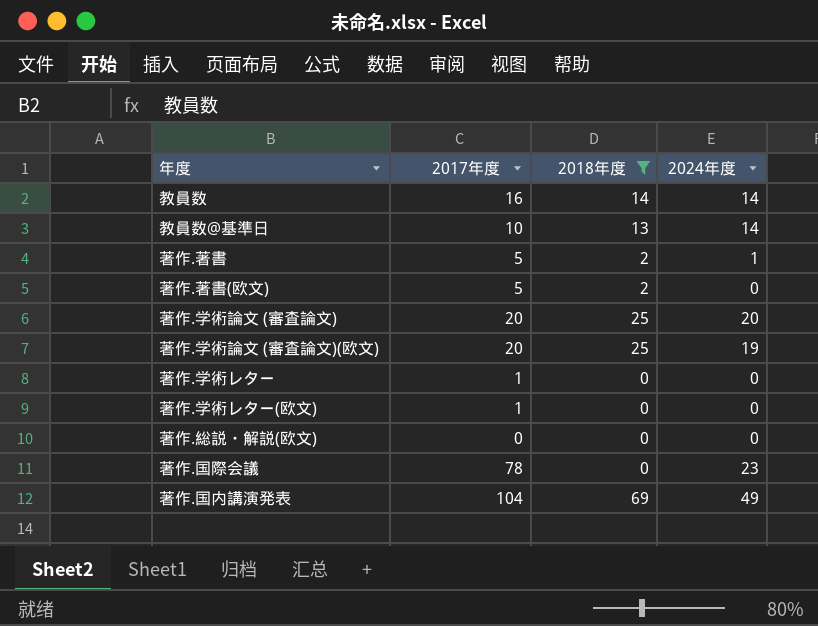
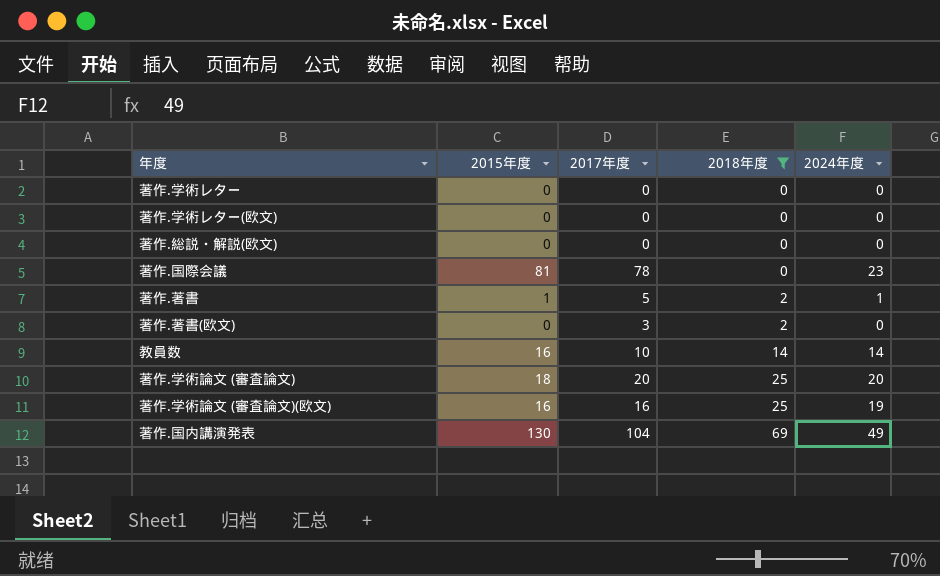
row order: none -> 2018年度 ascending
column 2015年度 | position: none -> 2
row 教員数@基準日: 10 | 13 | 14 -> none
著作.学術レター | 2017年度: 1 -> 0
著作.学術レター(欧文) | 2017年度: 1 -> 0
著作.著書(欧文) | 2017年度: 5 -> 3
教員数 | 2017年度: 16 -> 10
著作.学術論文 (審査論文)(欧文) | 2017年度: 20 -> 16

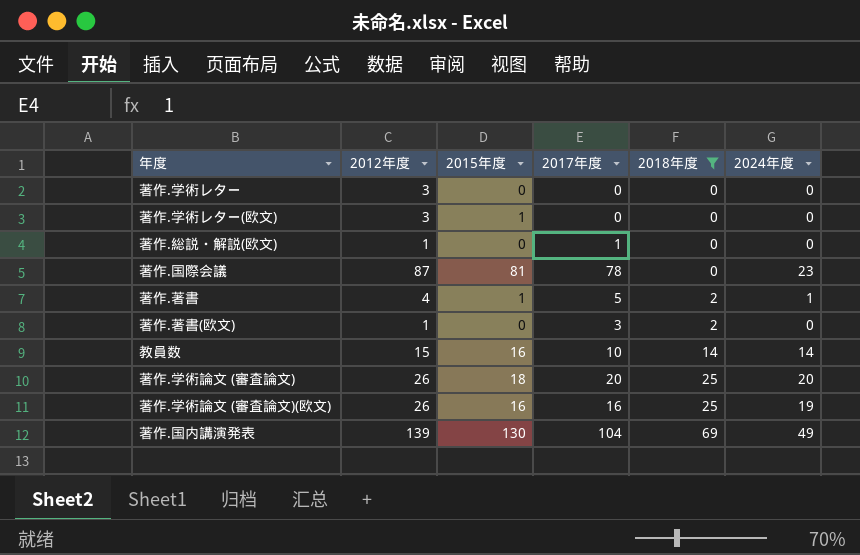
column 2012年度 | position: none -> 2
著作.学術レター(欧文) | 2015年度: 0 -> 1
著作.総説・解説(欧文) | 2017年度: 0 -> 1

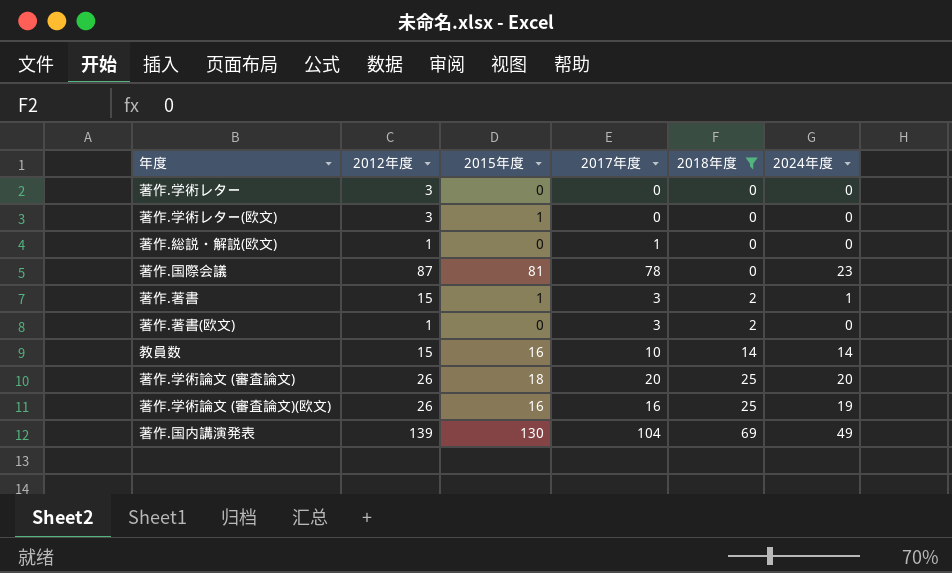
著作.著書 | 2012年度: 4 -> 15
著作.著書 | 2017年度: 5 -> 3

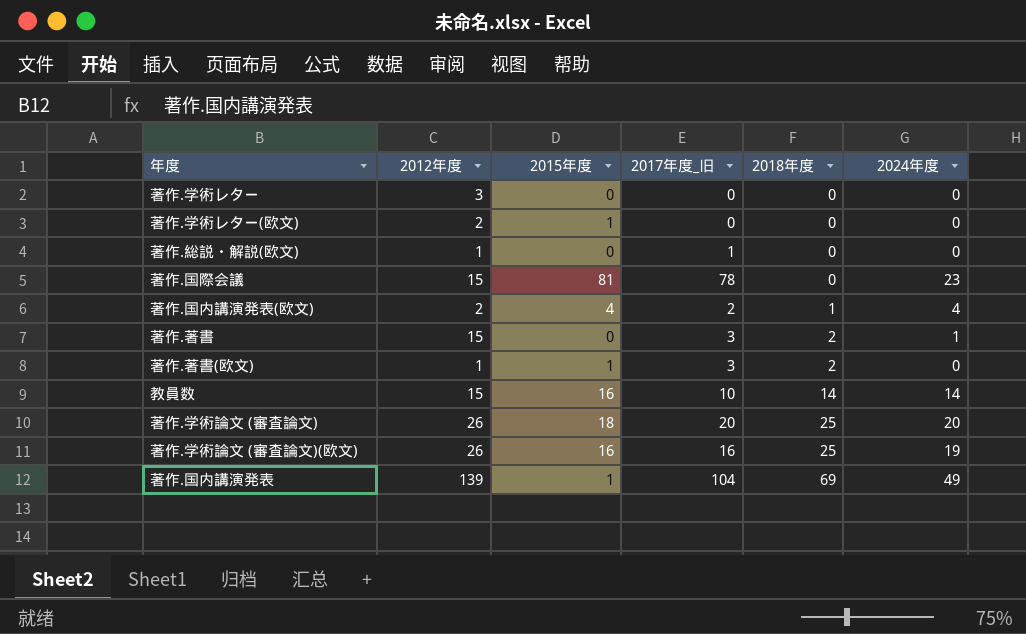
filter: 2018年度 != 1 -> none
column name: 2017年度 -> 2017年度_旧
著作.学術レター(欧文) | 2012年度: 3 -> 2
著作.国際会議 | 2012年度: 87 -> 15
著作.著書 | 2015年度: 1 -> 0
著作.著書(欧文) | 2015年度: 0 -> 1
著作.国内講演発表 | 2015年度: 130 -> 1

